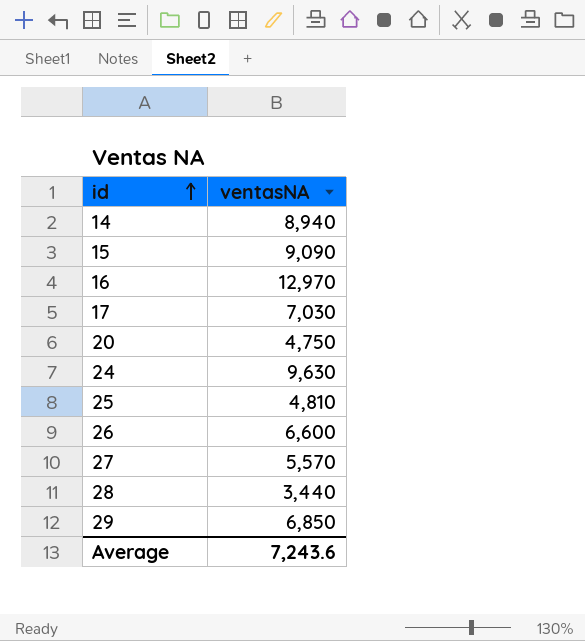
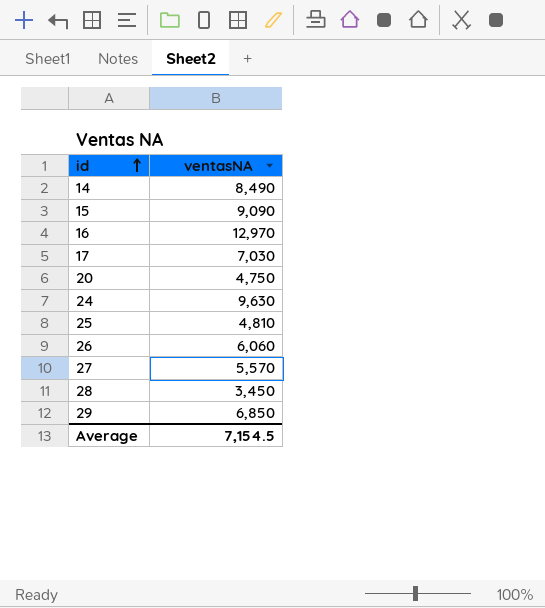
14 | ventasNA: 8,940 -> 8,490
26 | ventasNA: 6,600 -> 6,060
28 | ventasNA: 3,440 -> 3,450
Average | ventasNA: 7,243.6 -> 7,154.5

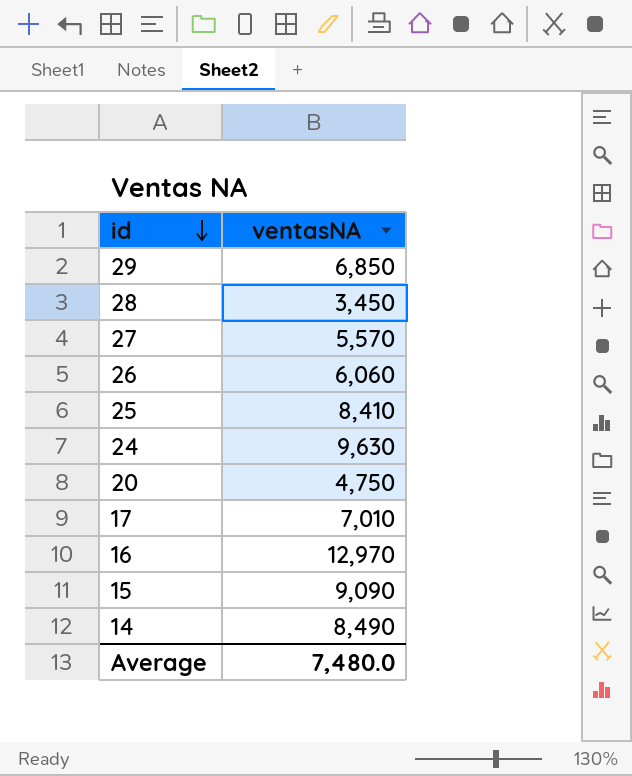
row order: id ascending -> id descending
25 | ventasNA: 4,810 -> 8,410
17 | ventasNA: 7,030 -> 7,010
Average | ventasNA: 7,154.5 -> 7,480.0

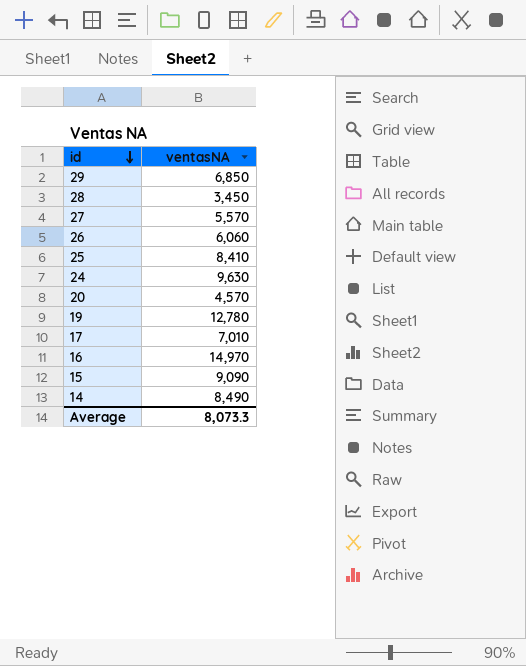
20 | ventasNA: 4,750 -> 4,570
row 19: none -> 12,780
16 | ventasNA: 12,970 -> 14,970
Average | ventasNA: 7,480.0 -> 8,073.3

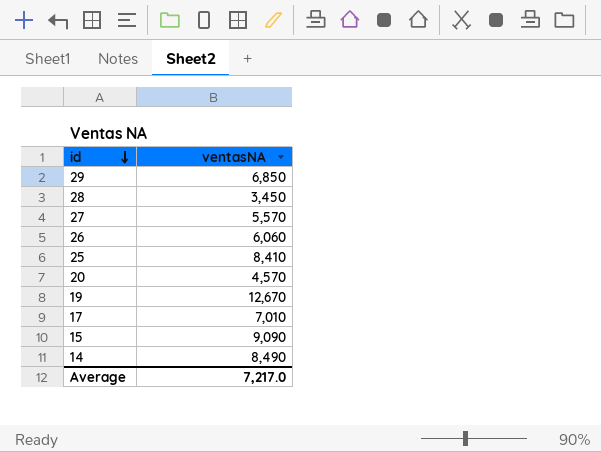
row 24: 9,630 -> none
row 16: 14,970 -> none
19 | ventasNA: 12,780 -> 12,670
Average | ventasNA: 8,073.3 -> 7,217.0

